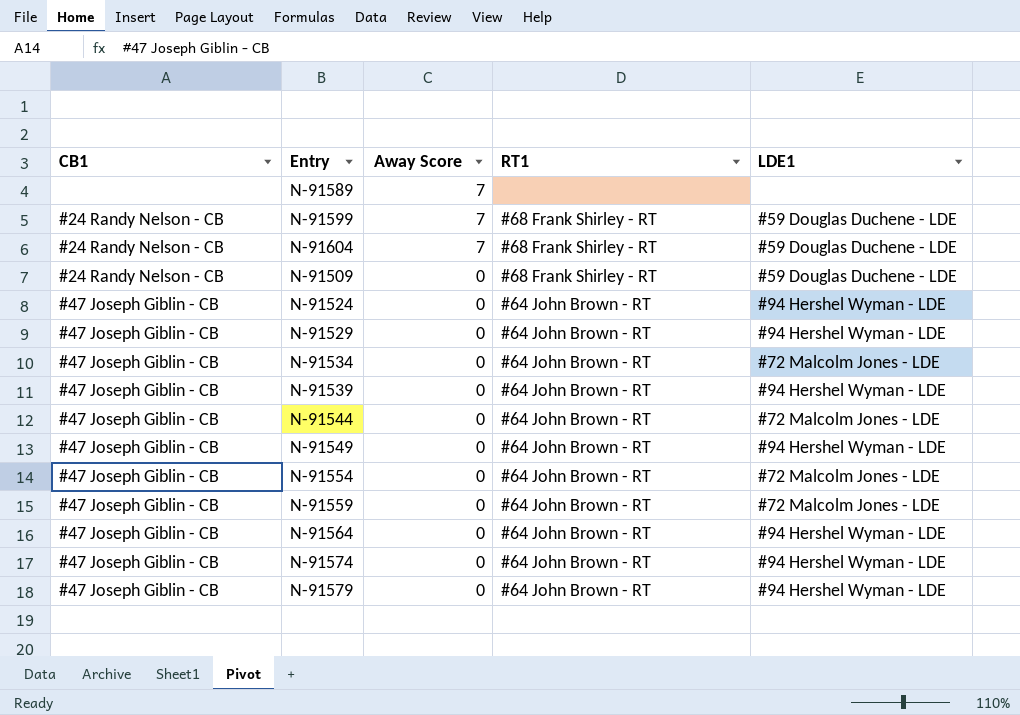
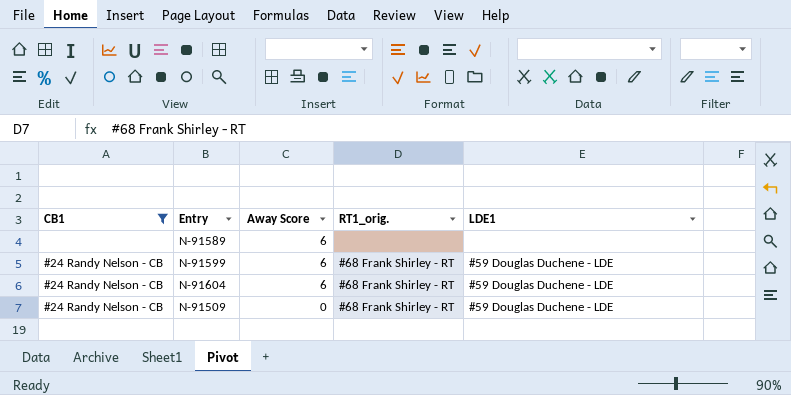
filter: none -> CB1 != #47 Joseph Giblin - CB
column name: RT1 -> RT1_orig.
N-91589 | Away Score: 7 -> 6
N-91599 | Away Score: 7 -> 6
N-91604 | Away Score: 7 -> 6

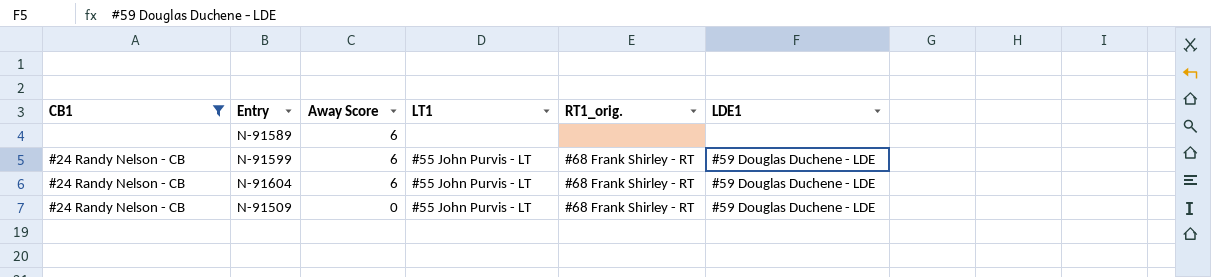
column LT1 | position: none -> 4

